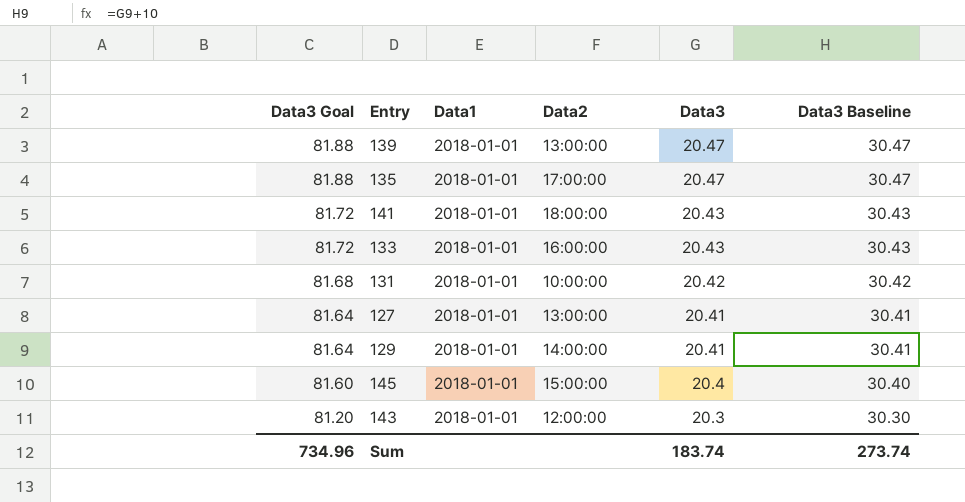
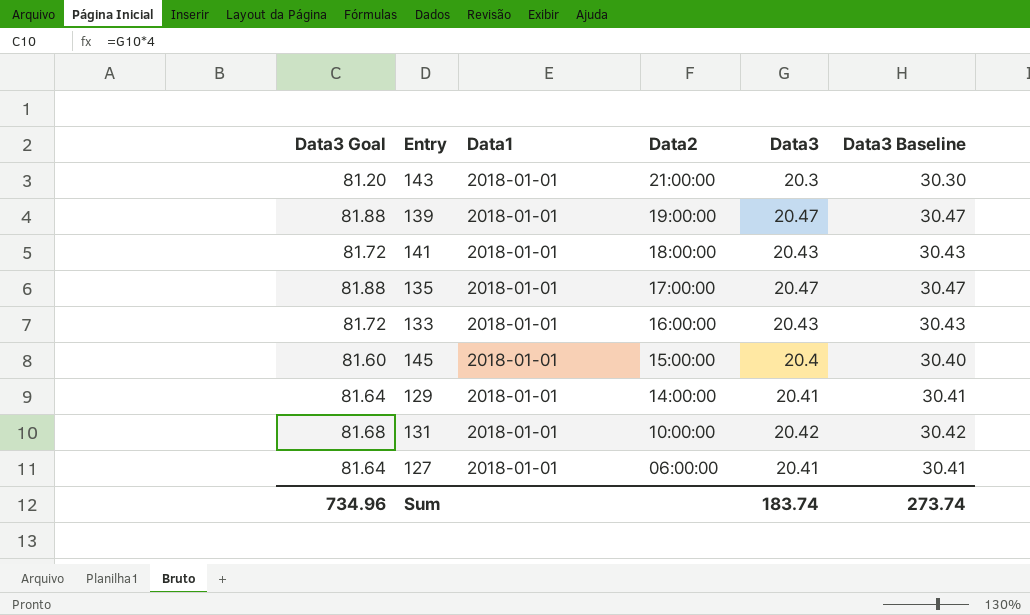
row order: Data3 Goal descending -> Data2 descending
143 | Data2: 12:00:00 -> 21:00:00
139 | Data2: 13:00:00 -> 19:00:00
127 | Data2: 13:00:00 -> 06:00:00

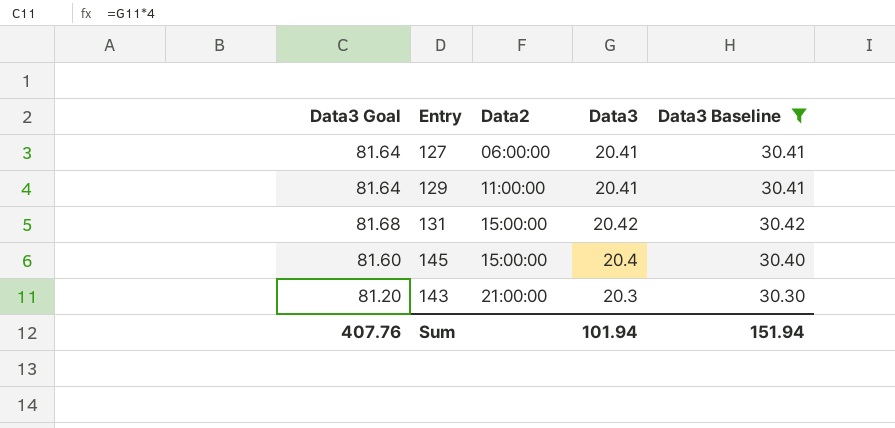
filter: none -> Data3 Baseline <= 30.42
row order: Data2 descending -> Data2 ascending
column Data1 | position: 3 -> none
129 | Data2: 14:00:00 -> 11:00:00
131 | Data2: 10:00:00 -> 15:00:00
Sum | Data3 Goal: 734.96 -> 407.76
Sum | Data3: 183.74 -> 101.94
Sum | Data3 Baseline: 273.74 -> 151.94

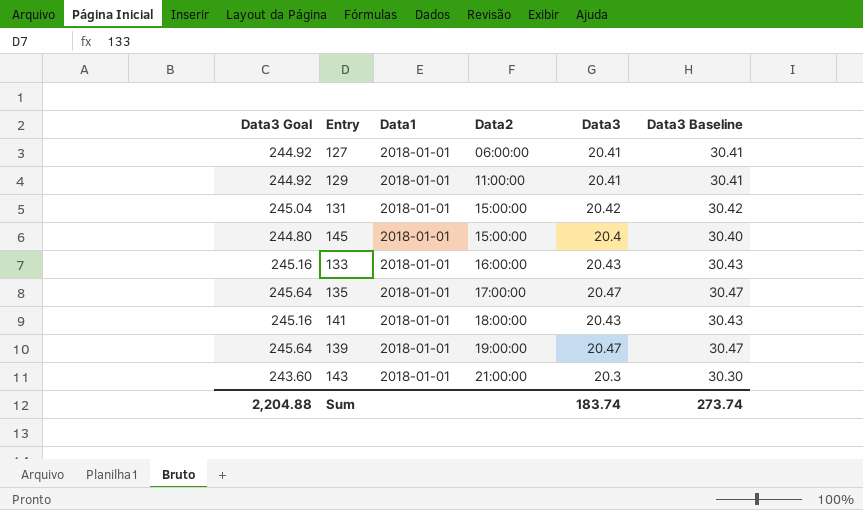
filter: Data3 Baseline <= 30.42 -> none
column Data3 Goal | formula: [Data3] * 4 -> [Data3] * 12
column Data1 | position: none -> 3
Sum | Data3 Goal: 407.76 -> 2,204.88
Sum | Data3: 101.94 -> 183.74
Sum | Data3 Baseline: 151.94 -> 273.74

